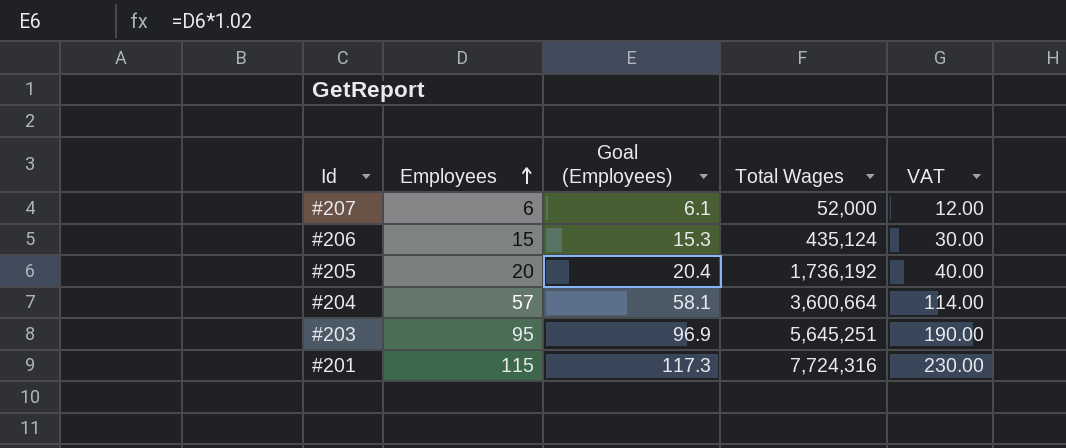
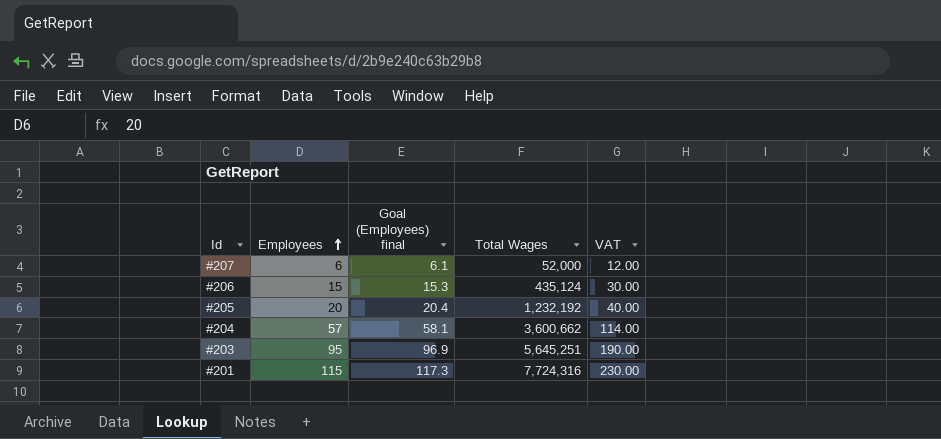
column name: Goal (Employees) -> Goal (Employees) final
#205 | Total Wages: 1,736,192 -> 1,232,192
#204 | Total Wages: 3,600,664 -> 3,600,662

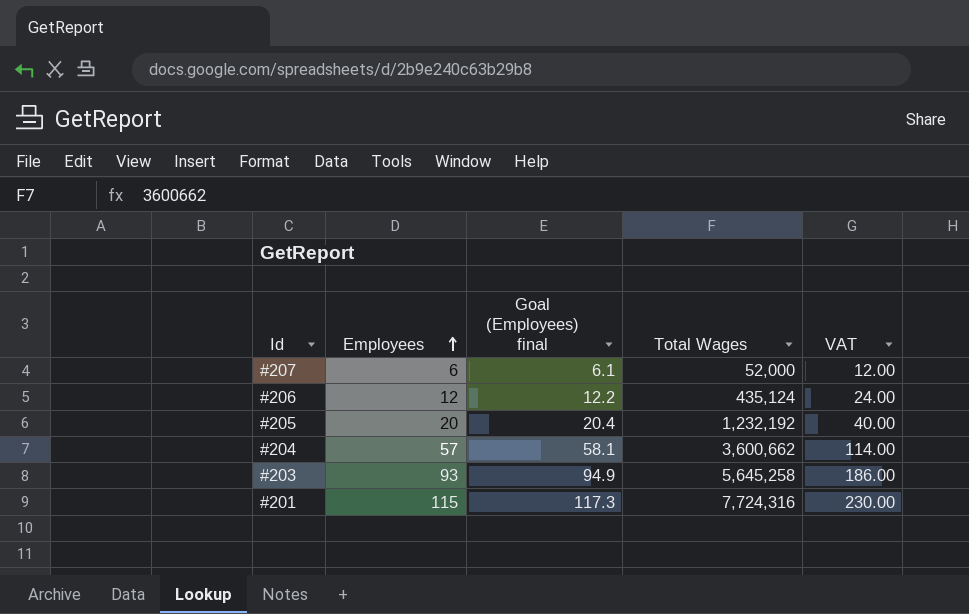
#206 | Employees: 15 -> 12
#206 | Goal (Employees) final: 15.3 -> 12.2
#206 | VAT: 30.00 -> 24.00
#203 | Employees: 95 -> 93
#203 | Goal (Employees) final: 96.9 -> 94.9
#203 | Total Wages: 5,645,251 -> 5,645,258
#203 | VAT: 190.00 -> 186.00

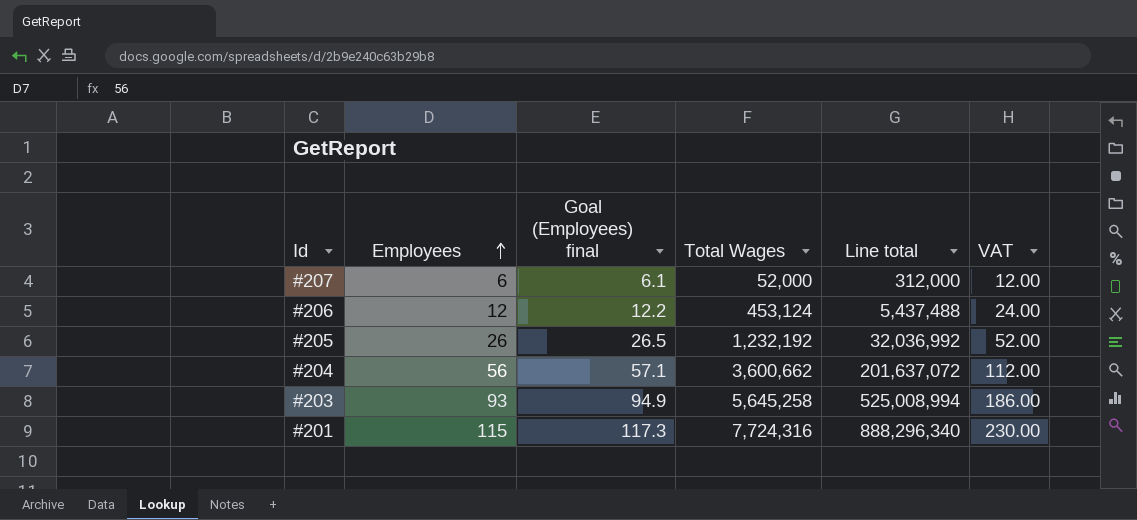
column Line total | formula: none -> [Employees] * [Total Wages]
#206 | Total Wages: 435,124 -> 453,124
#205 | Employees: 20 -> 26
#205 | Goal (Employees) final: 20.4 -> 26.5
#205 | VAT: 40.00 -> 52.00
#204 | Employees: 57 -> 56
#204 | Goal (Employees) final: 58.1 -> 57.1
#204 | VAT: 114.00 -> 112.00

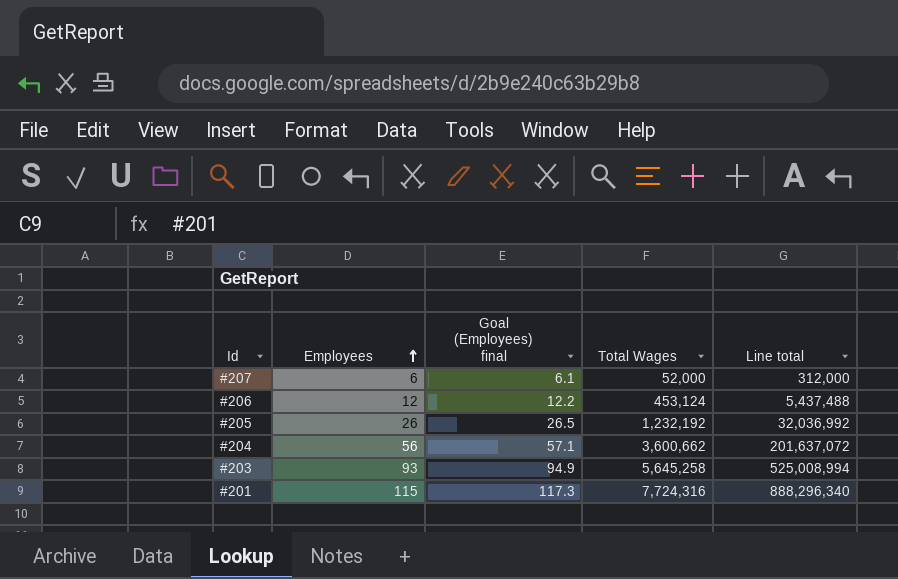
column VAT | formula: [Employees] * 2 -> none

